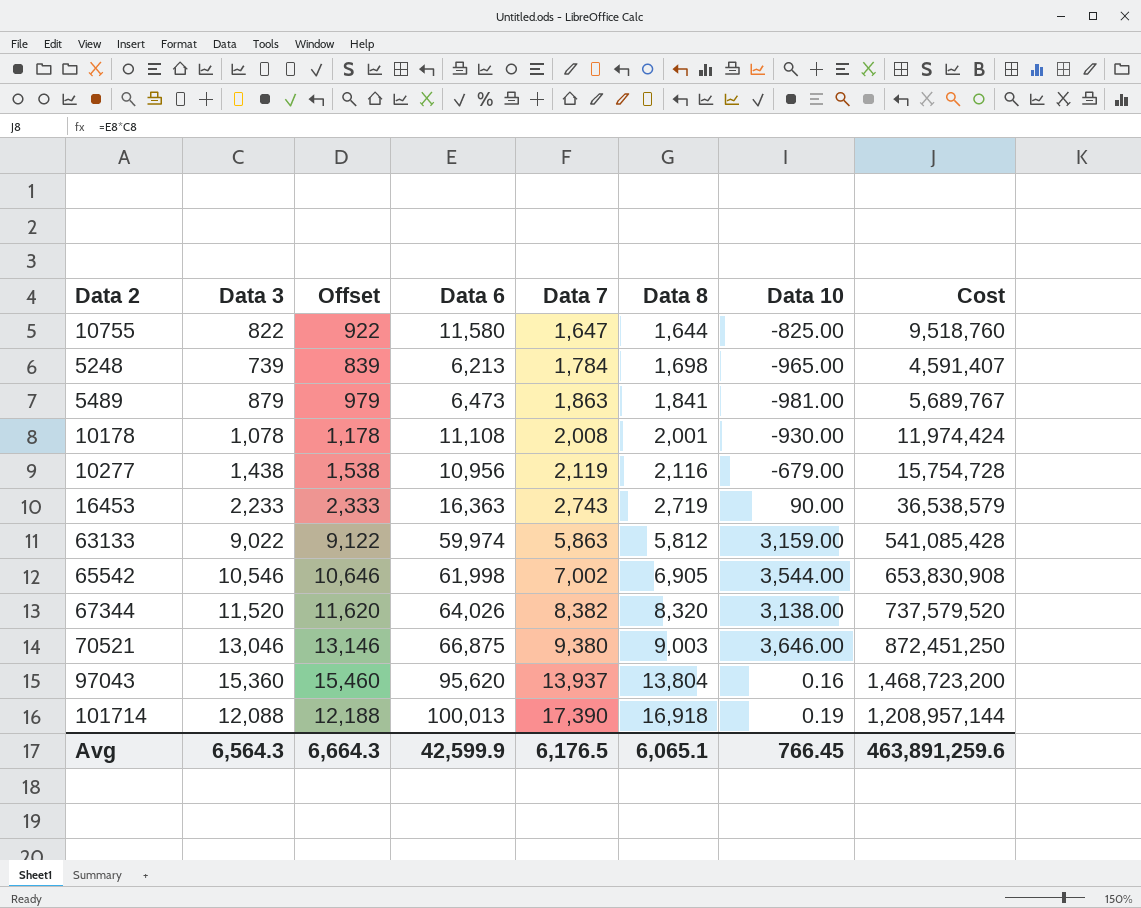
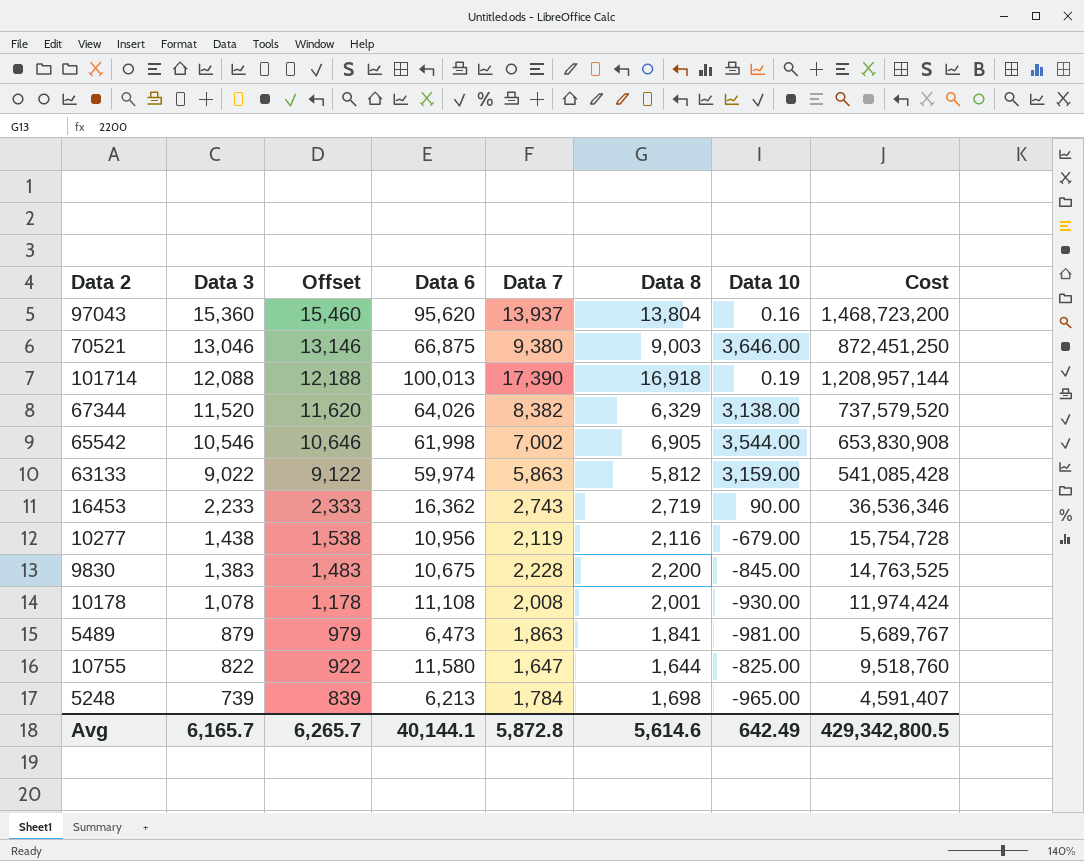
row order: Data 7 ascending -> Data 3 descending
67344 | Data 8: 8,320 -> 6,329
16453 | Data 6: 16,363 -> 16,362
16453 | Cost: 36,538,579 -> 36,536,346
row 9830: none -> 1,383 | 1,483 | 10,675 | 2,228 | 2,200 | -845.00 | 14,763,525
Avg | Data 3: 6,564.3 -> 6,165.7
Avg | Offset: 6,664.3 -> 6,265.7
Avg | Data 6: 42,599.9 -> 40,144.1
Avg | Data 7: 6,176.5 -> 5,872.8
Avg | Data 8: 6,065.1 -> 5,614.6
Avg | Data 10: 766.45 -> 642.49
Avg | Cost: 463,891,259.6 -> 429,342,800.5

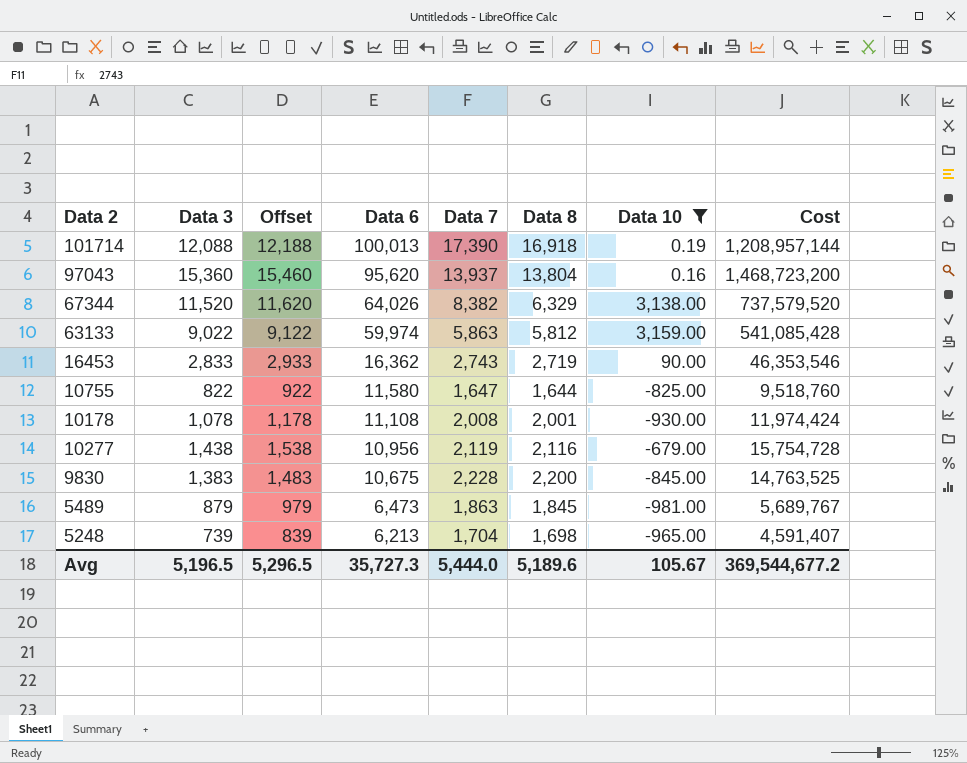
filter: none -> Data 10 <= 3,159.00
row order: Data 3 descending -> Data 6 descending
16453 | Data 3: 2,233 -> 2,833
16453 | Offset: 2,333 -> 2,933
16453 | Cost: 36,536,346 -> 46,353,546
5489 | Data 8: 1,841 -> 1,845
5248 | Data 7: 1,784 -> 1,704
Avg | Data 3: 6,165.7 -> 5,196.5
Avg | Offset: 6,265.7 -> 5,296.5
Avg | Data 6: 40,144.1 -> 35,727.3
Avg | Data 7: 5,872.8 -> 5,444.0
Avg | Data 8: 5,614.6 -> 5,189.6
Avg | Data 10: 642.49 -> 105.67
Avg | Cost: 429,342,800.5 -> 369,544,677.2

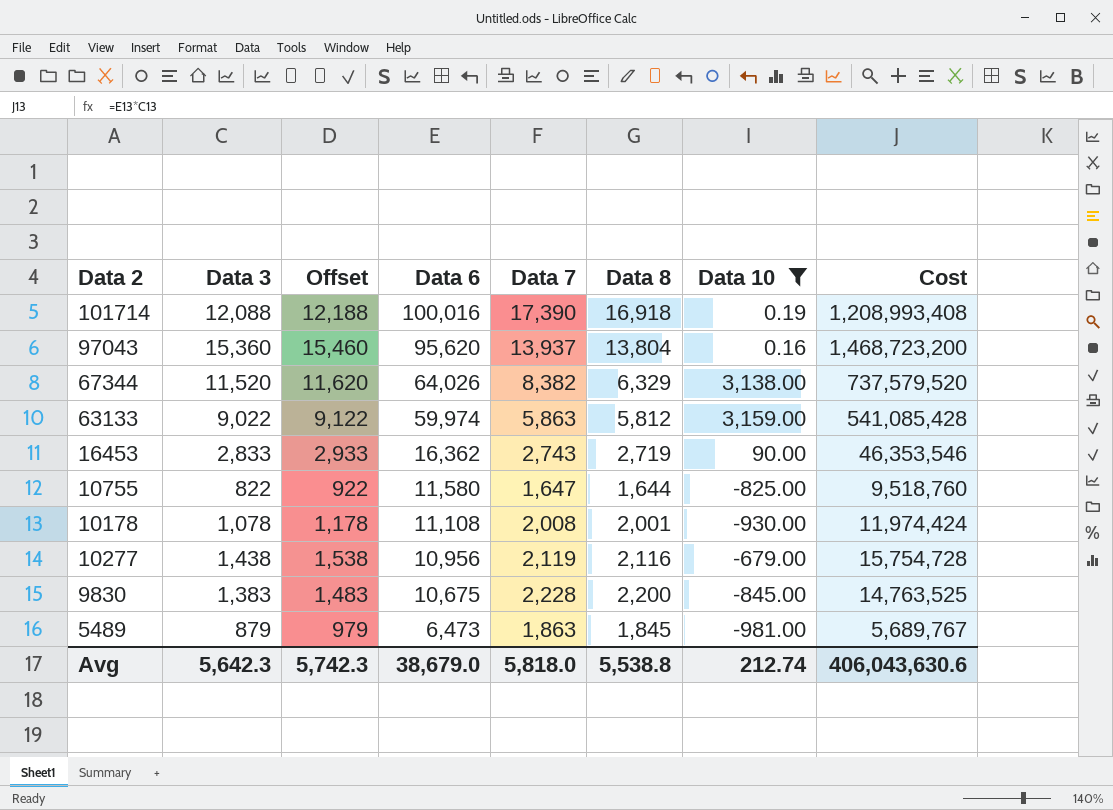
row 5248: 739 | 839 | 6,213 | 1,704 | 1,698 | -965.00 | 4,591,407 -> none
101714 | Data 6: 100,013 -> 100,016
101714 | Cost: 1,208,957,144 -> 1,208,993,408
Avg | Data 3: 5,196.5 -> 5,642.3
Avg | Offset: 5,296.5 -> 5,742.3
Avg | Data 6: 35,727.3 -> 38,679.0
Avg | Data 7: 5,444.0 -> 5,818.0
Avg | Data 8: 5,189.6 -> 5,538.8
Avg | Data 10: 105.67 -> 212.74
Avg | Cost: 369,544,677.2 -> 406,043,630.6

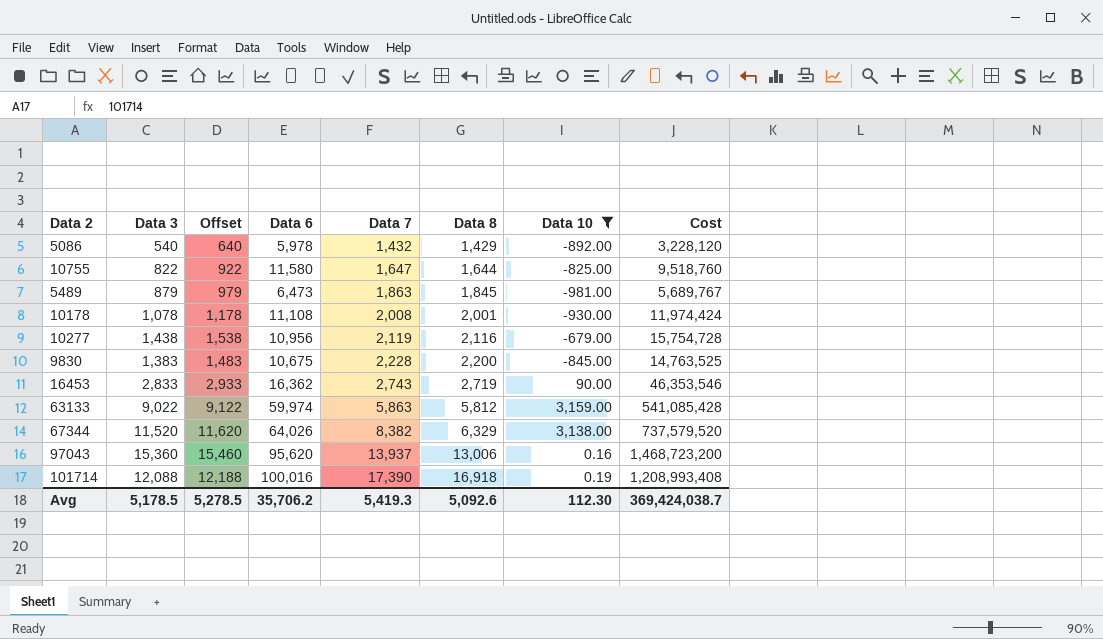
row order: Data 6 descending -> Data 7 ascending
row 5086: none -> 540 | 640 | 5,978 | 1,432 | 1,429 | -892.00 | 3,228,120
97043 | Data 8: 13,804 -> 13,006
Avg | Data 3: 5,642.3 -> 5,178.5
Avg | Offset: 5,742.3 -> 5,278.5
Avg | Data 6: 38,679.0 -> 35,706.2
Avg | Data 7: 5,818.0 -> 5,419.3
Avg | Data 8: 5,538.8 -> 5,092.6
Avg | Data 10: 212.74 -> 112.30
Avg | Cost: 406,043,630.6 -> 369,424,038.7

